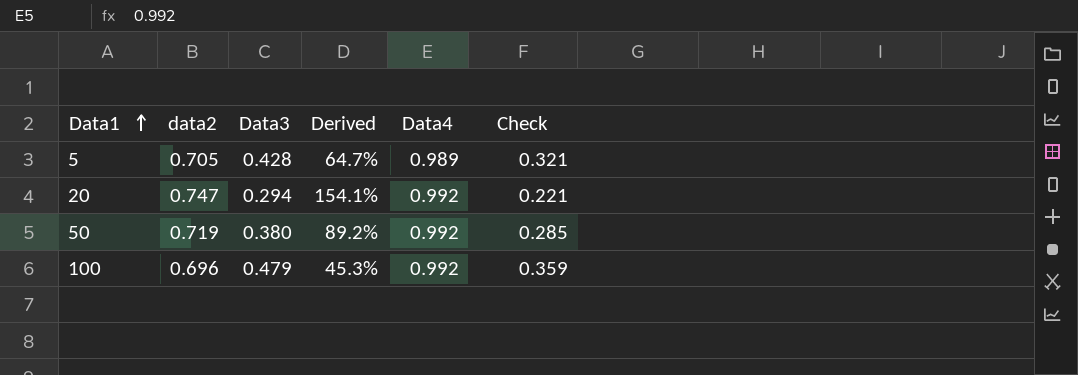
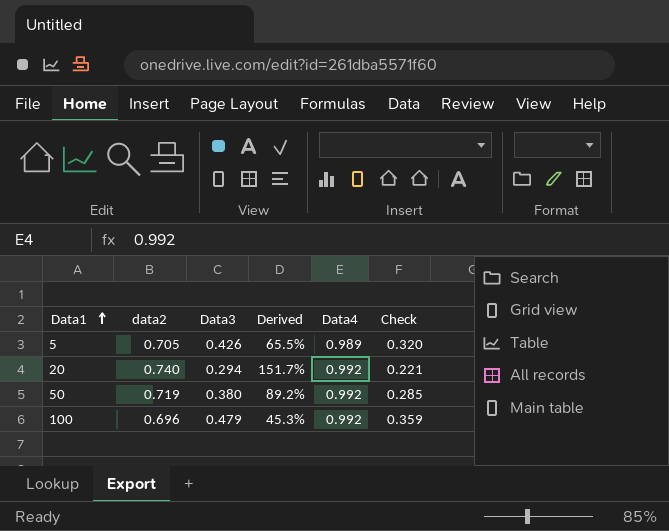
5 | Data3: 0.428 -> 0.426
5 | Derived: 64.7% -> 65.5%
5 | Check: 0.321 -> 0.320
20 | data2: 0.747 -> 0.740
20 | Derived: 154.1% -> 151.7%

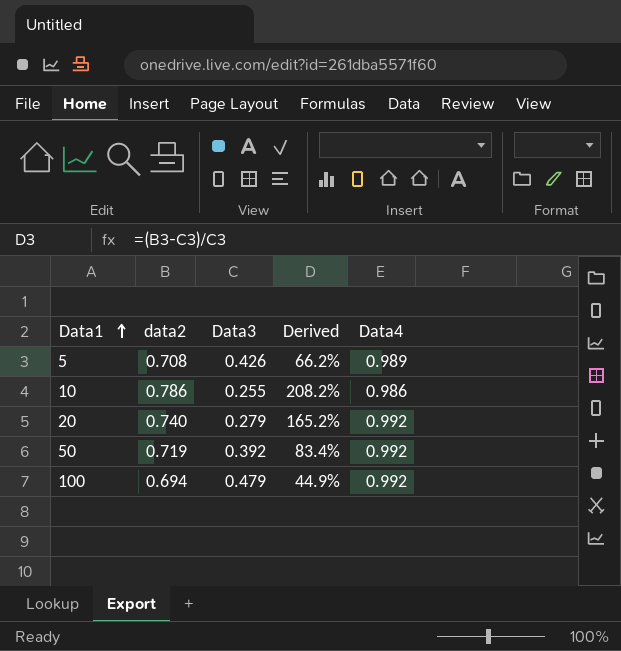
column Check | formula: [Data3] * 0.75 -> none
5 | data2: 0.705 -> 0.708
5 | Derived: 65.5% -> 66.2%
row 10: none -> 0.786 | 0.255 | 208.2% | 0.986
20 | Data3: 0.294 -> 0.279
20 | Derived: 151.7% -> 165.2%
50 | Data3: 0.380 -> 0.392
50 | Derived: 89.2% -> 83.4%
100 | data2: 0.696 -> 0.694
100 | Derived: 45.3% -> 44.9%

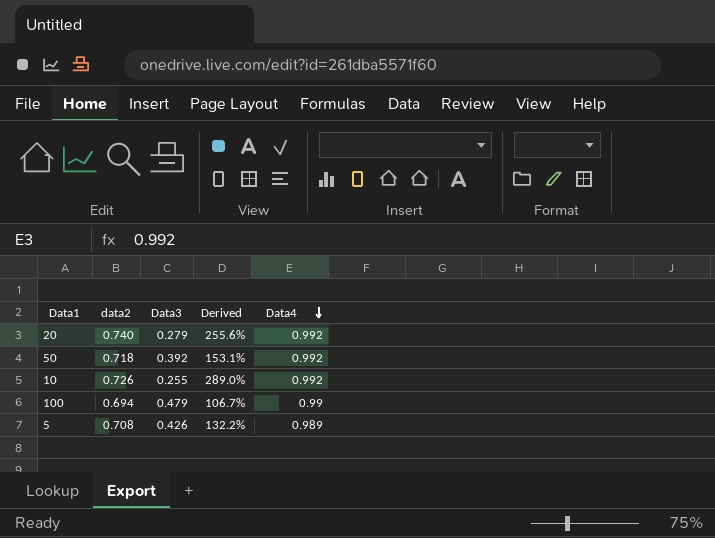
row order: Data1 ascending -> Data4 descending
column Derived | formula: ([data2] - [Data3]) / [Data3] -> ([Data4] - [Data3]) / [Data3]
50 | data2: 0.719 -> 0.718
10 | data2: 0.786 -> 0.726
10 | Data4: 0.986 -> 0.992
100 | Data4: 0.992 -> 0.99

